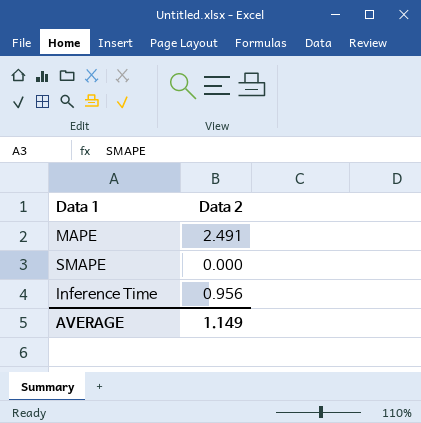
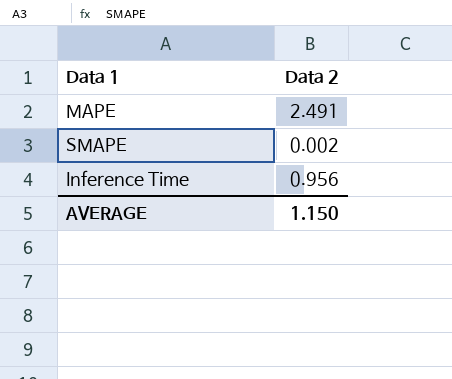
SMAPE | Data 2: 0.000 -> 0.002
AVERAGE | Data 2: 1.149 -> 1.150

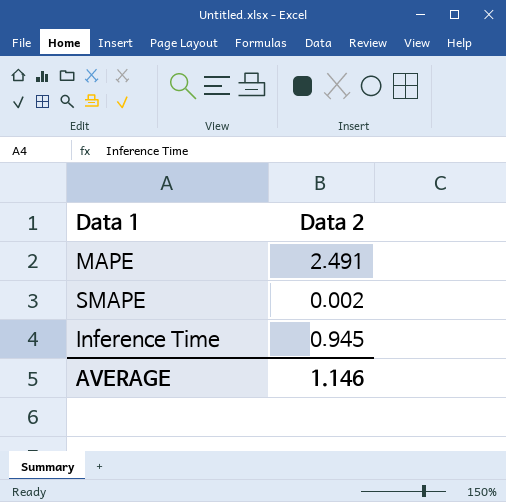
Inference Time | Data 2: 0.956 -> 0.945
AVERAGE | Data 2: 1.150 -> 1.146

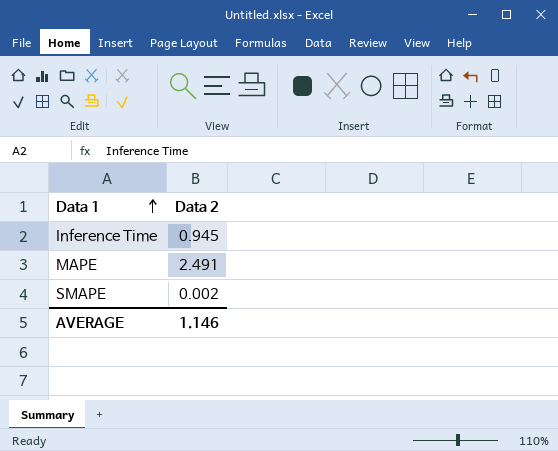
row order: none -> Data 1 ascending

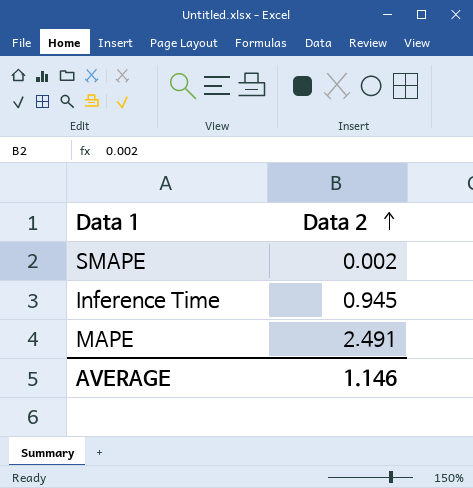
row order: Data 1 ascending -> Data 2 ascending

